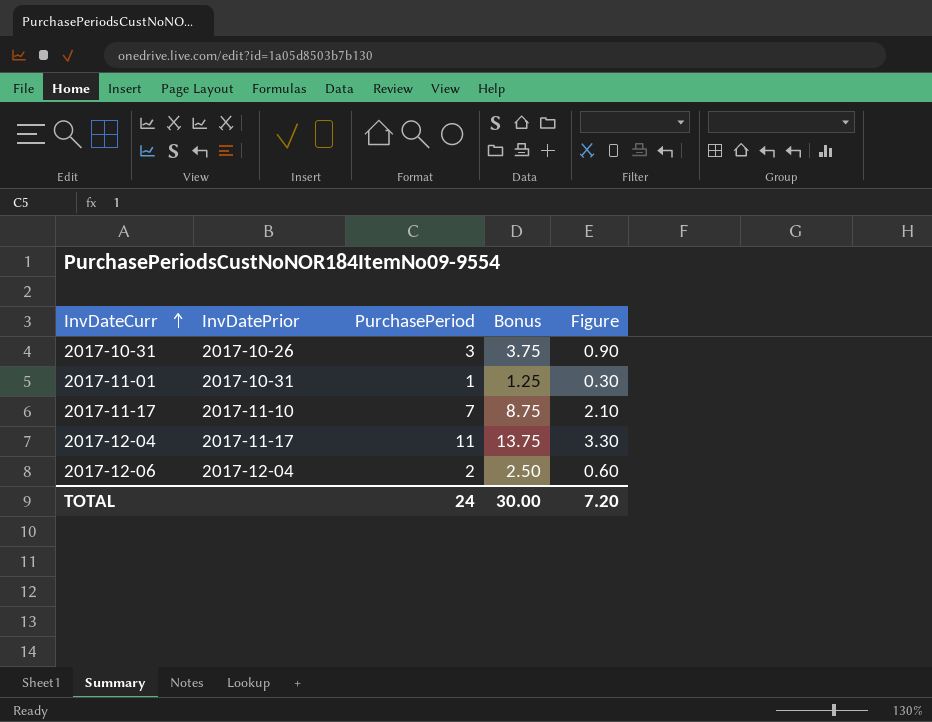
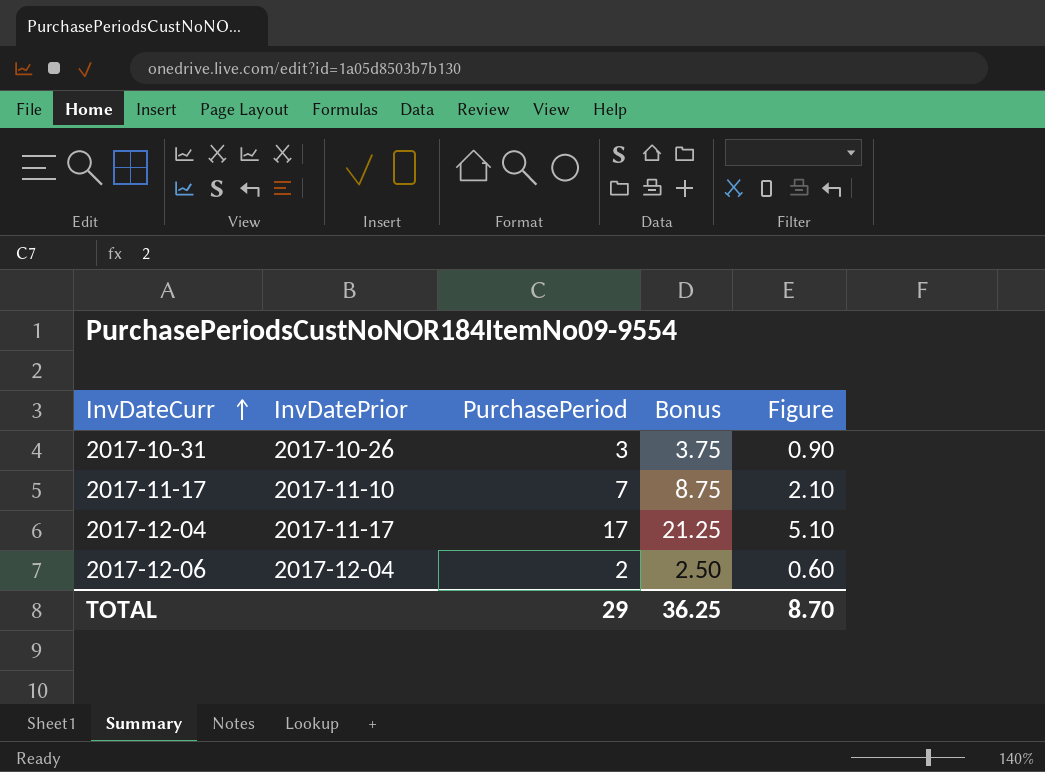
row 2017-11-01: 2017-10-31 | 1 | 1.25 | 0.30 -> none
2017-12-04 | PurchasePeriod: 11 -> 17
2017-12-04 | Bonus: 13.75 -> 21.25
2017-12-04 | Figure: 3.30 -> 5.10
TOTAL | PurchasePeriod: 24 -> 29
TOTAL | Bonus: 30.00 -> 36.25
TOTAL | Figure: 7.20 -> 8.70

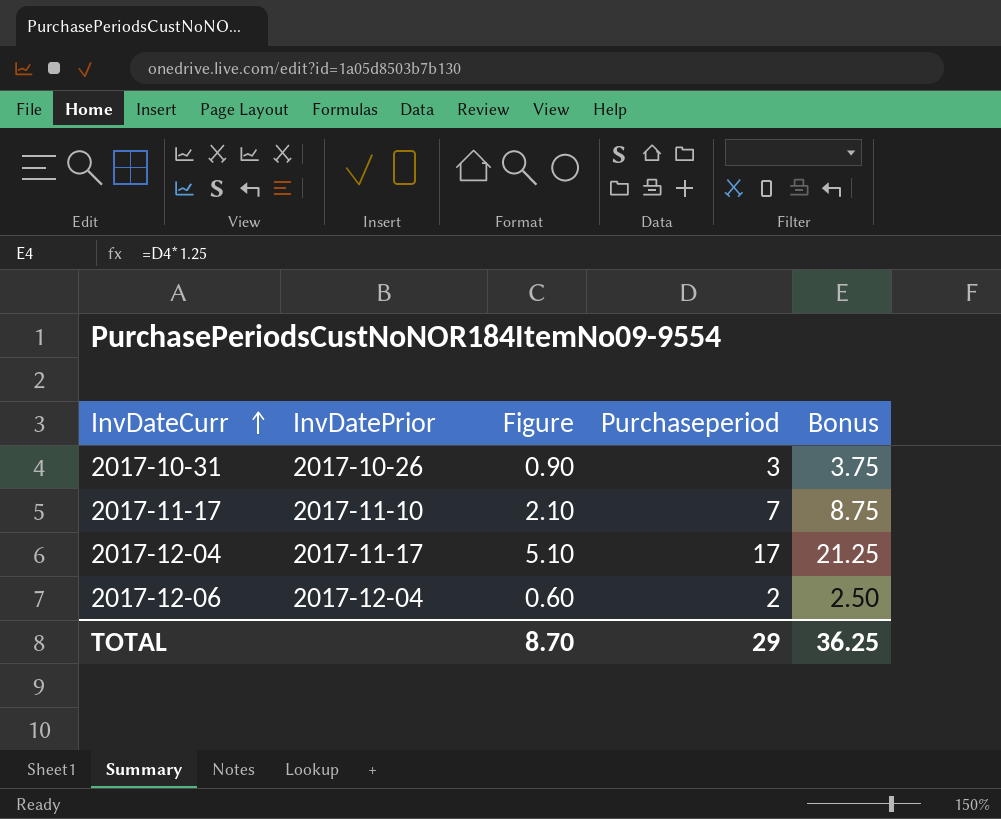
column Figure | position: 5 -> 3
column name: PurchasePeriod -> Purchaseperiod

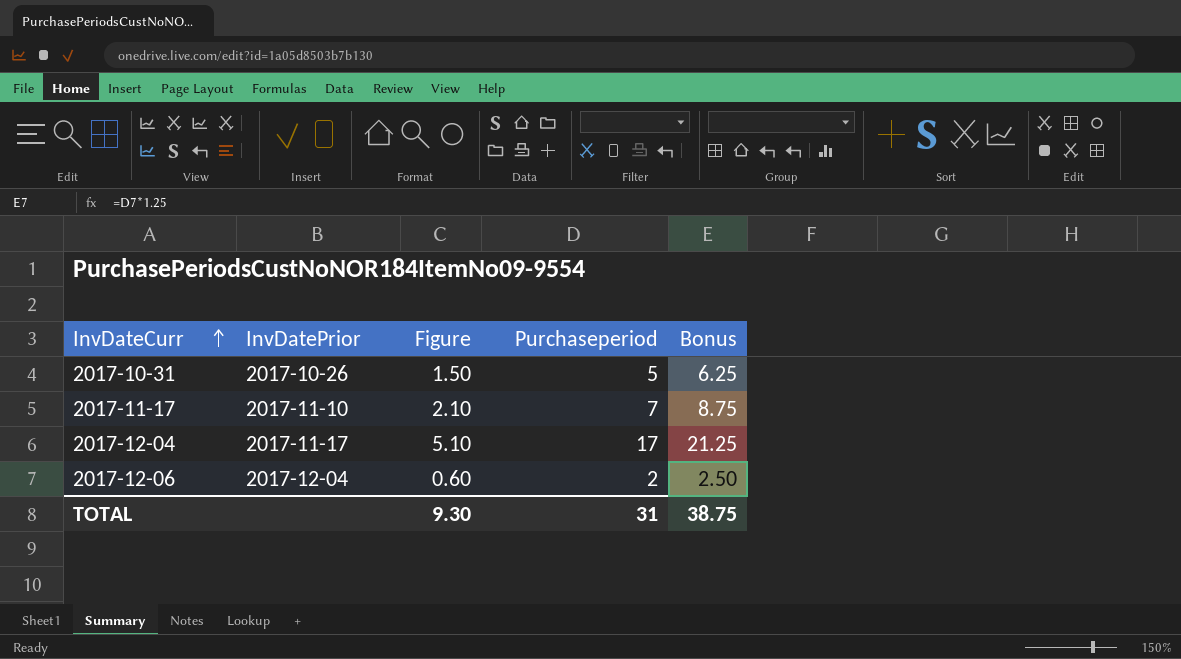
2017-10-31 | Figure: 0.90 -> 1.50
2017-10-31 | Purchaseperiod: 3 -> 5
2017-10-31 | Bonus: 3.75 -> 6.25
TOTAL | Figure: 8.70 -> 9.30
TOTAL | Purchaseperiod: 29 -> 31
TOTAL | Bonus: 36.25 -> 38.75

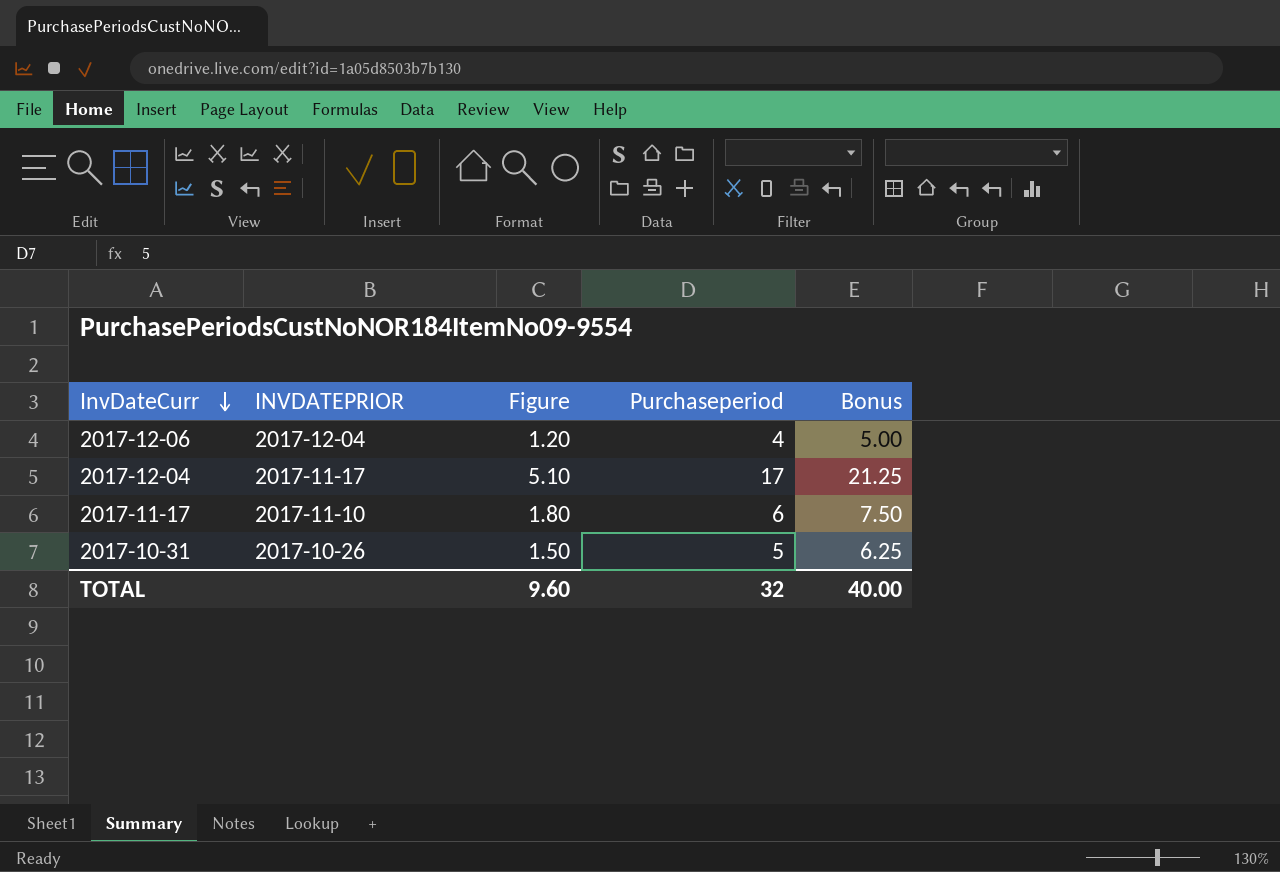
row order: InvDateCurr ascending -> InvDateCurr descending
column name: InvDatePrior -> INVDATEPRIOR
2017-12-06 | Figure: 0.60 -> 1.20
2017-12-06 | Purchaseperiod: 2 -> 4
2017-12-06 | Bonus: 2.50 -> 5.00
2017-11-17 | Figure: 2.10 -> 1.80
2017-11-17 | Purchaseperiod: 7 -> 6
2017-11-17 | Bonus: 8.75 -> 7.50
TOTAL | Figure: 9.30 -> 9.60
TOTAL | Purchaseperiod: 31 -> 32
TOTAL | Bonus: 38.75 -> 40.00

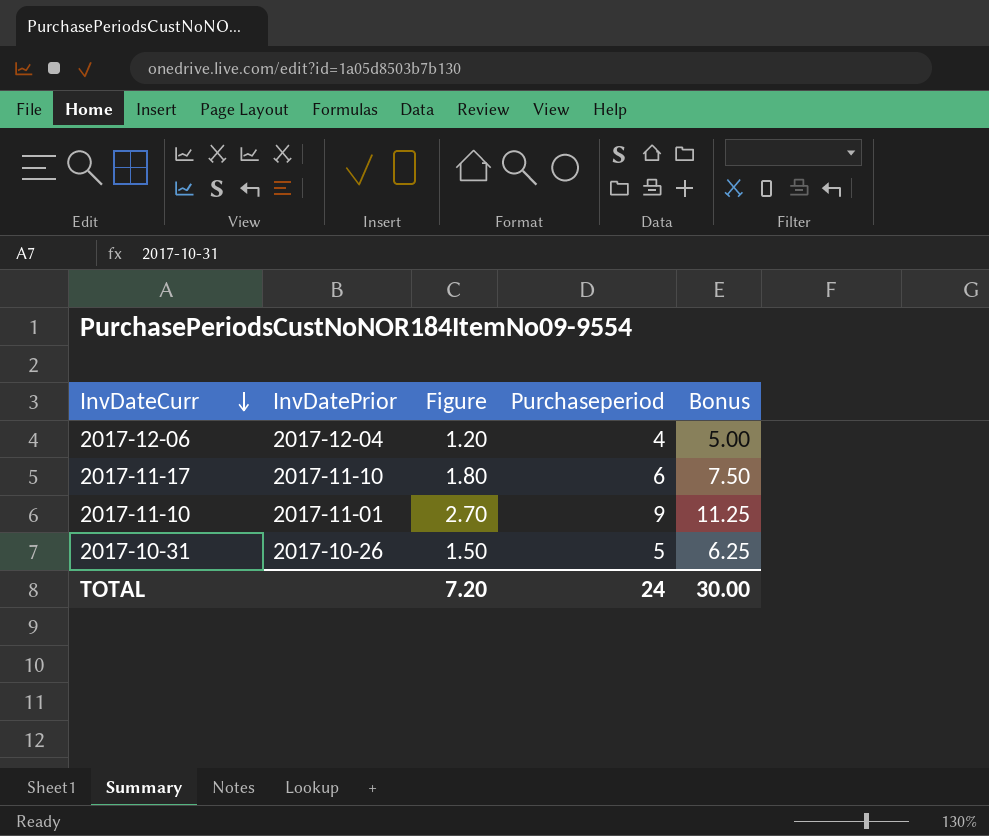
column name: INVDATEPRIOR -> InvDatePrior
row 2017-12-04: 2017-11-17 | 5.10 | 17 | 21.25 -> none
row 2017-11-10: none -> 2017-11-01 | 2.70 | 9 | 11.25
TOTAL | Figure: 9.60 -> 7.20
TOTAL | Purchaseperiod: 32 -> 24
TOTAL | Bonus: 40.00 -> 30.00

